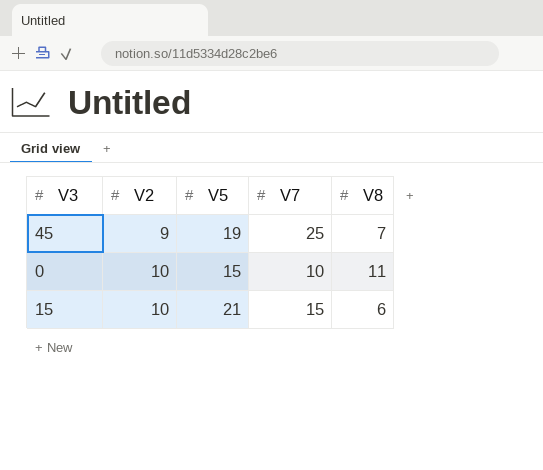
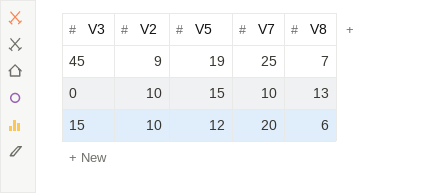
0 | V8: 11 -> 13
15 | V5: 21 -> 12
15 | V7: 15 -> 20

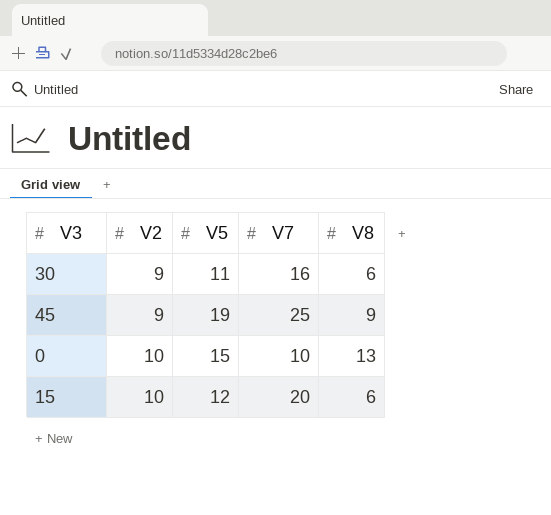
row 30: none -> 9 | 11 | 16 | 6
45 | V8: 7 -> 9

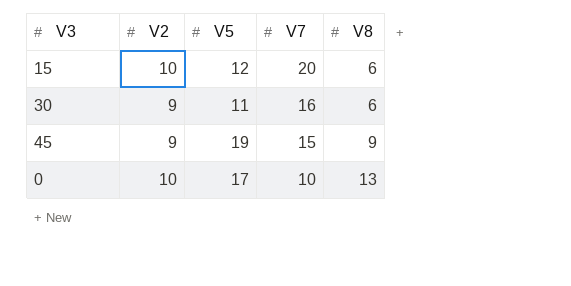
row order: V2 ascending -> V7 descending
45 | V7: 25 -> 15
0 | V5: 15 -> 17

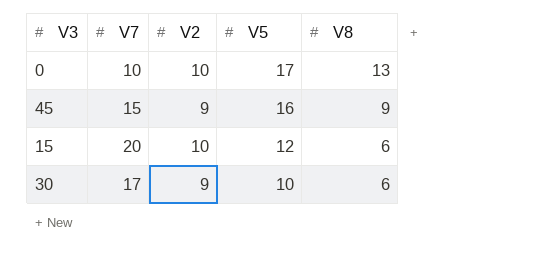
row order: V7 descending -> V5 descending
column V7 | position: 4 -> 2
45 | V5: 19 -> 16
30 | V7: 16 -> 17
30 | V5: 11 -> 10

